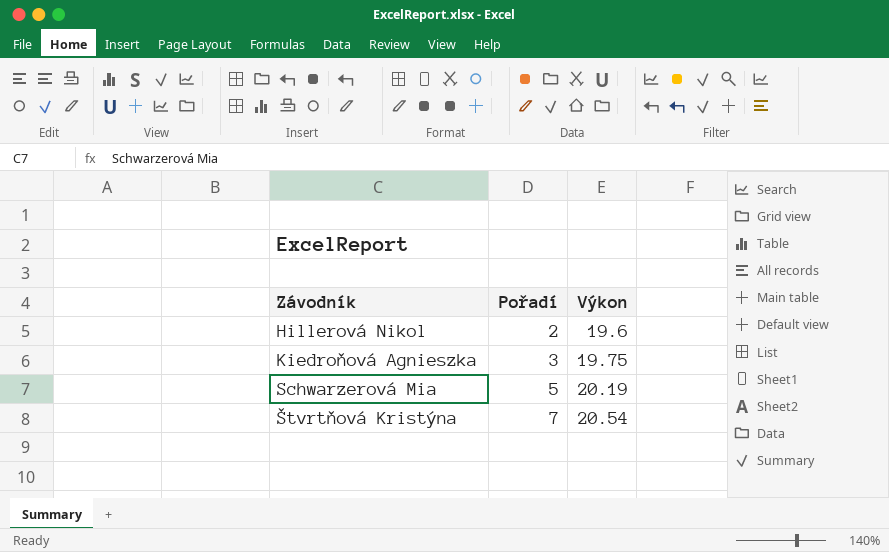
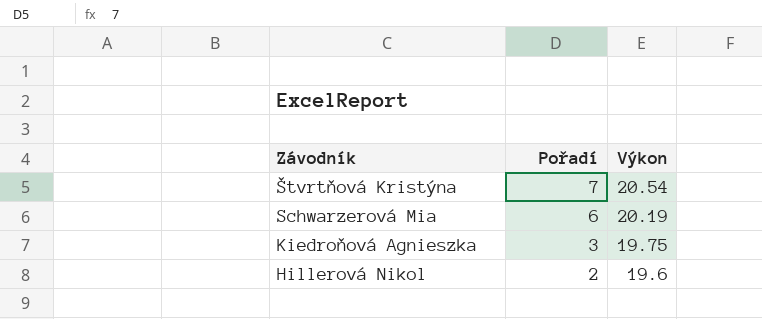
row order: Závodník ascending -> Závodník descending
Schwarzerová Mia | Pořadí: 5 -> 6

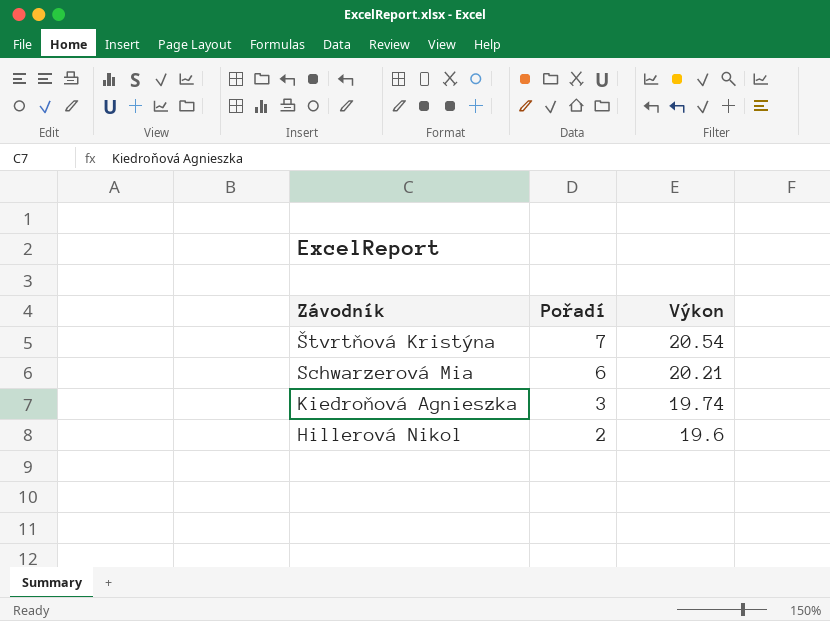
Schwarzerová Mia | Výkon: 20.19 -> 20.21
Kiedroňová Agnieszka | Výkon: 19.75 -> 19.74

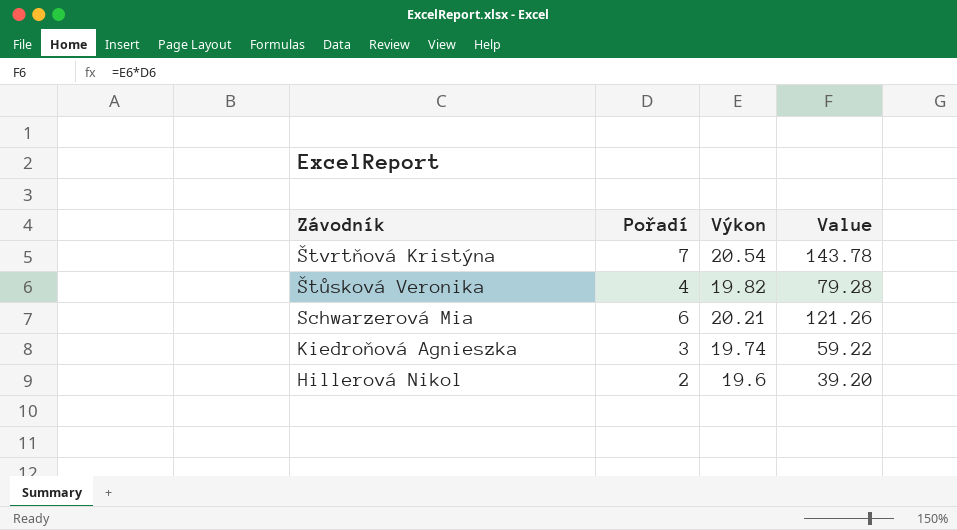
column Value | formula: none -> [Pořadí] * [Výkon]
row Štůsková Veronika: none -> 4 | 19.82 | 79.28

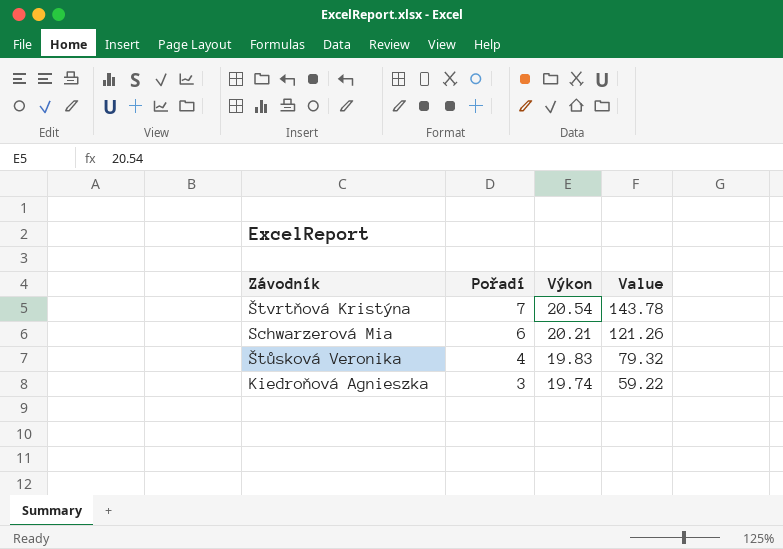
row order: Závodník descending -> Pořadí descending
row Hillerová Nikol: 2 | 19.6 | 39.20 -> none
Štůsková Veronika | Výkon: 19.82 -> 19.83
Štůsková Veronika | Value: 79.28 -> 79.32

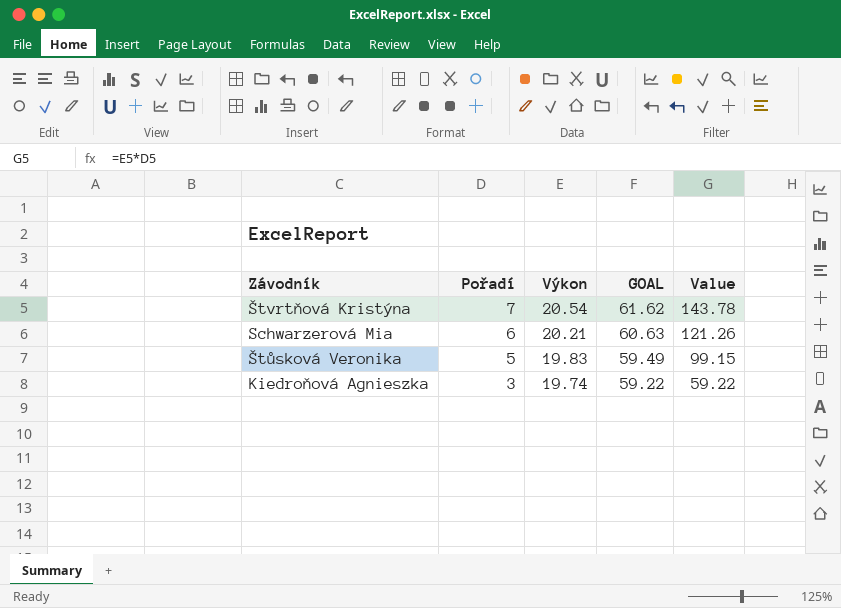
column GOAL | formula: none -> [Výkon] * 3
Štůsková Veronika | Pořadí: 4 -> 5
Štůsková Veronika | Value: 79.32 -> 99.15

